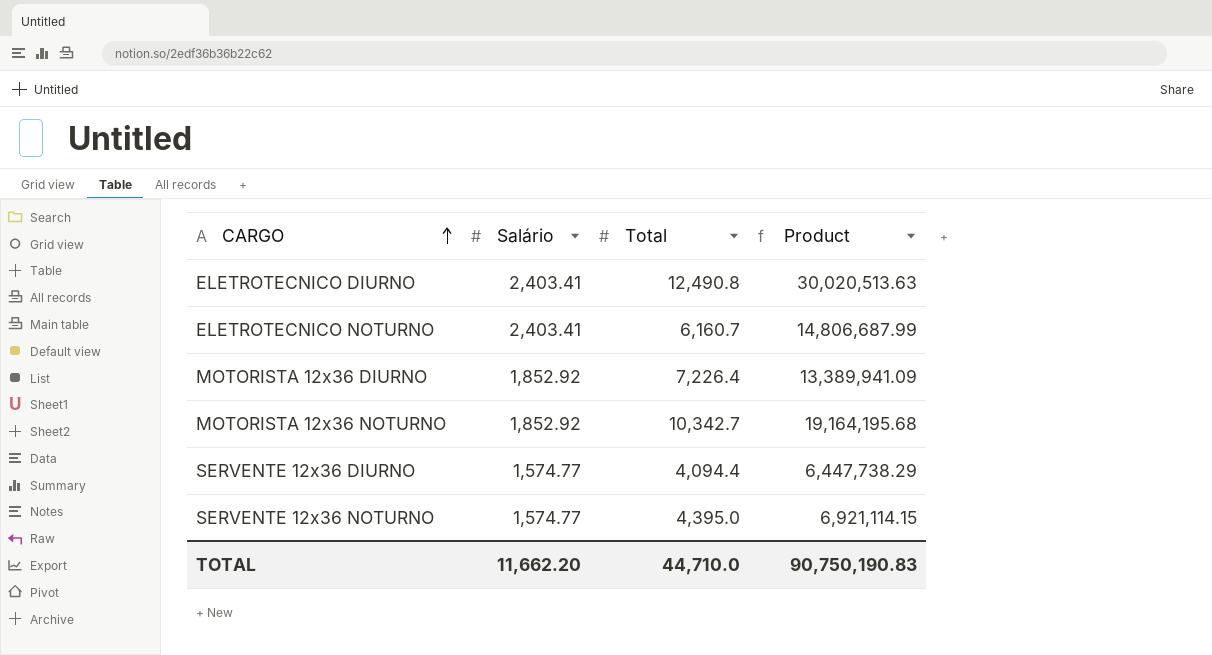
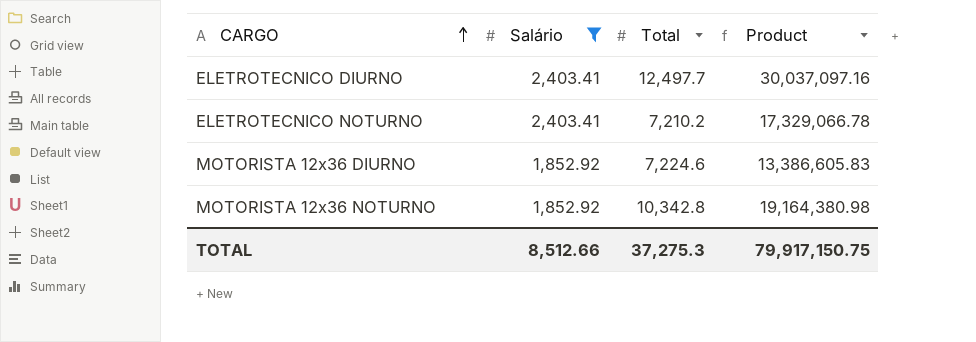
filter: none -> Salário != 1,574.77
ELETROTECNICO DIURNO | Total: 12,490.8 -> 12,497.7
ELETROTECNICO DIURNO | Product: 30,020,513.63 -> 30,037,097.16
ELETROTECNICO NOTURNO | Total: 6,160.7 -> 7,210.2
ELETROTECNICO NOTURNO | Product: 14,806,687.99 -> 17,329,066.78
MOTORISTA 12x36 DIURNO | Total: 7,226.4 -> 7,224.6
MOTORISTA 12x36 DIURNO | Product: 13,389,941.09 -> 13,386,605.83
MOTORISTA 12x36 NOTURNO | Total: 10,342.7 -> 10,342.8
MOTORISTA 12x36 NOTURNO | Product: 19,164,195.68 -> 19,164,380.98
TOTAL | Salário: 11,662.20 -> 8,512.66
TOTAL | Total: 44,710.0 -> 37,275.3
TOTAL | Product: 90,750,190.83 -> 79,917,150.75

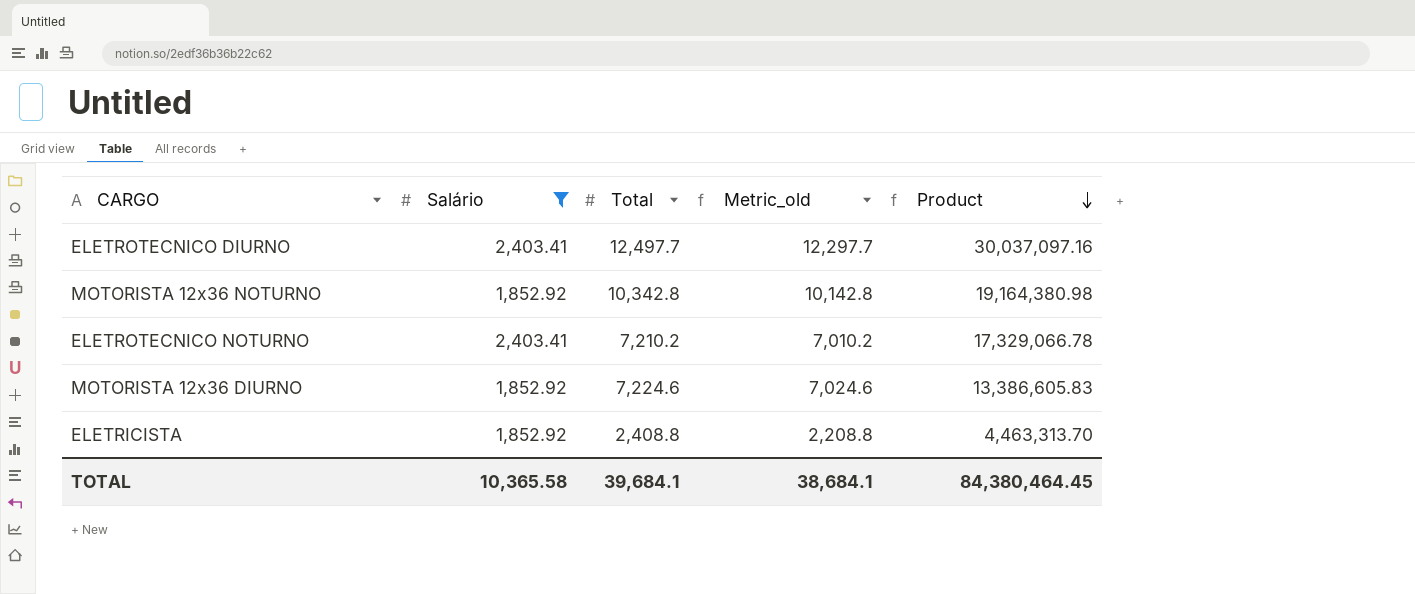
row order: CARGO ascending -> Product descending
column Metric_old | formula: none -> [Total] - 200
row ELETRICISTA: none -> 1,852.92 | 2,408.8 | 2,208.8 | 4,463,313.70
TOTAL | Salário: 8,512.66 -> 10,365.58
TOTAL | Total: 37,275.3 -> 39,684.1
TOTAL | Product: 79,917,150.75 -> 84,380,464.45

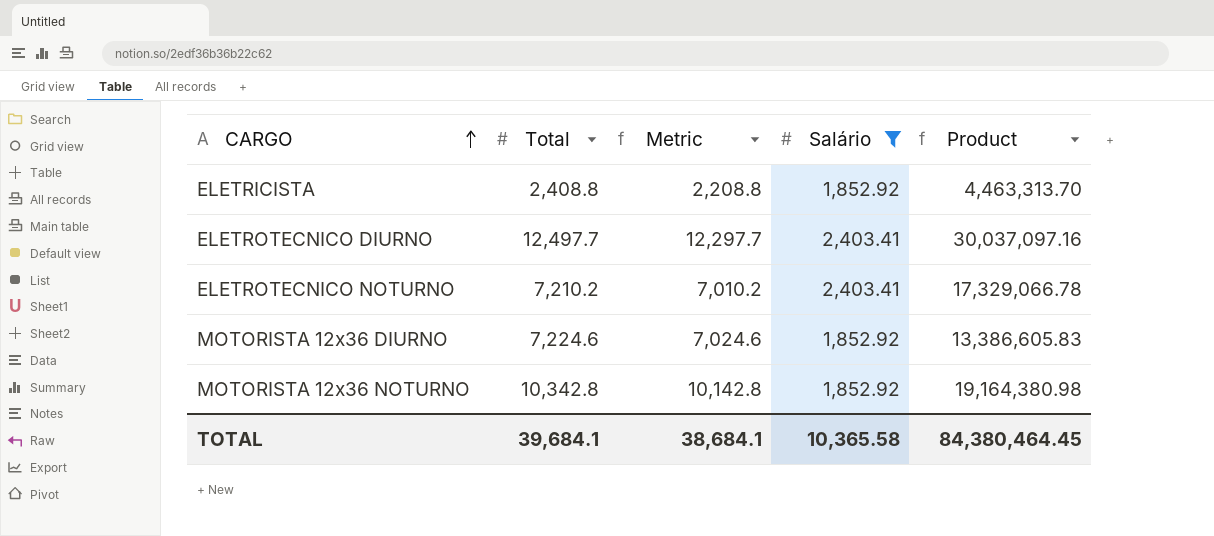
row order: Product descending -> CARGO ascending
column name: Metric_old -> Metric
column Salário | position: 2 -> 4

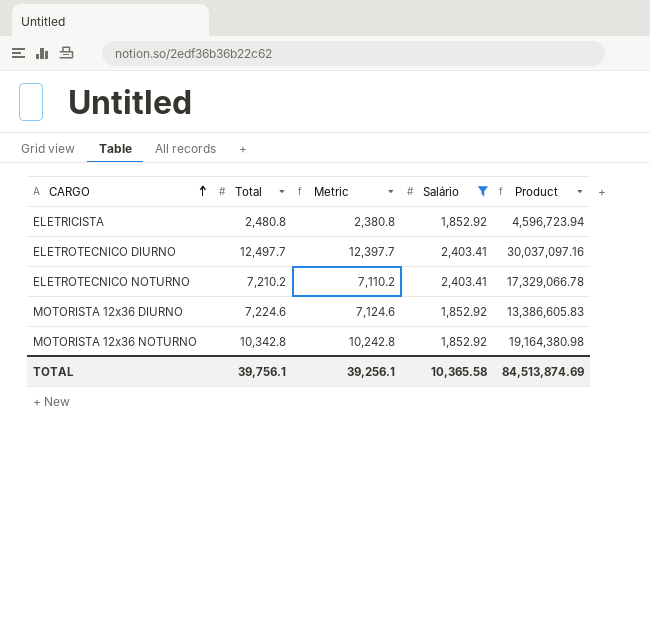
column Metric | formula: [Total] - 200 -> [Total] - 100
ELETRICISTA | Total: 2,408.8 -> 2,480.8
ELETRICISTA | Product: 4,463,313.70 -> 4,596,723.94
TOTAL | Total: 39,684.1 -> 39,756.1
TOTAL | Metric: 38,684.1 -> 39,256.1
TOTAL | Product: 84,380,464.45 -> 84,513,874.69

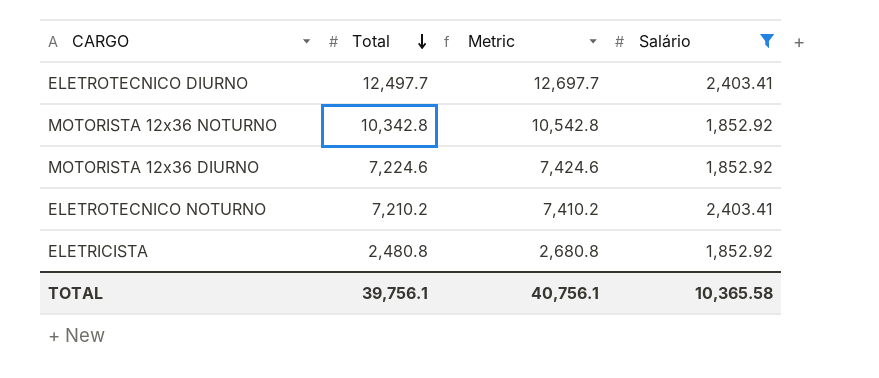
row order: CARGO ascending -> Total descending
column Product | formula: [Total] * [Salário] -> none
column Metric | formula: [Total] - 100 -> [Total] + 200
TOTAL | Metric: 39,256.1 -> 40,756.1

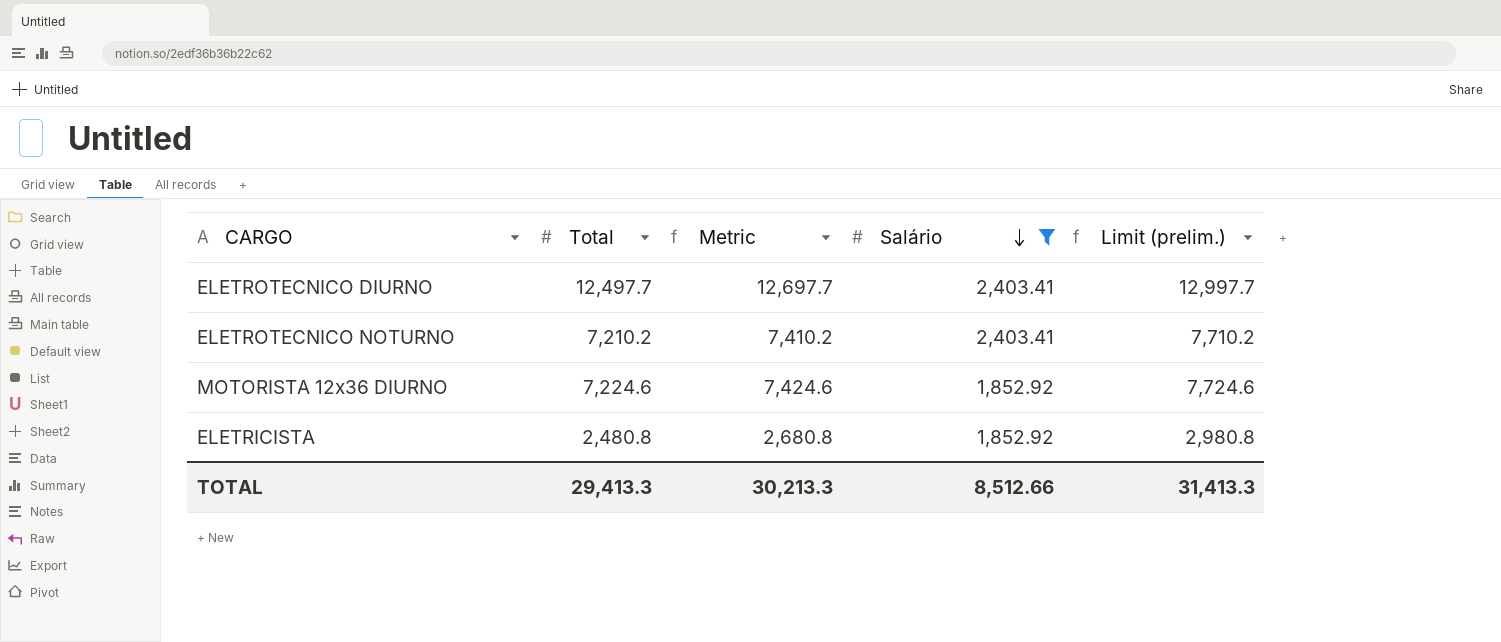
row order: Total descending -> Salário descending
column Limit (prelim.) | formula: none -> [Total] + 500
row MOTORISTA 12x36 NOTURNO: 10,342.8 | 10,542.8 | 1,852.92 -> none
TOTAL | Total: 39,756.1 -> 29,413.3
TOTAL | Metric: 40,756.1 -> 30,213.3
TOTAL | Salário: 10,365.58 -> 8,512.66

